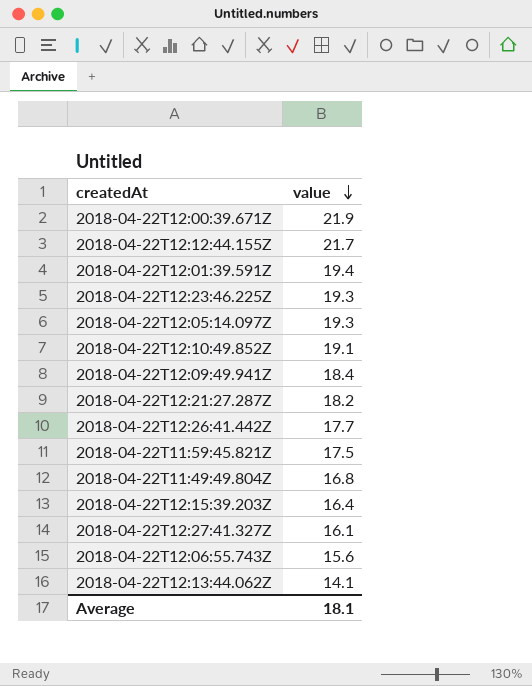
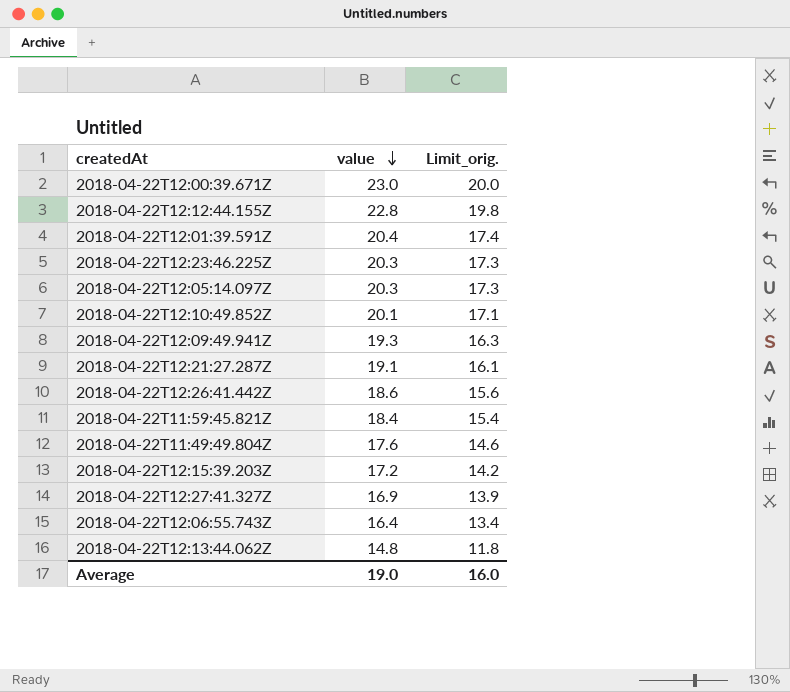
column Limit_orig. | formula: none -> [value] - 3
2018-04-22T12:00:39.671Z | value: 21.9 -> 23.0
2018-04-22T12:12:44.155Z | value: 21.7 -> 22.8
2018-04-22T12:01:39.591Z | value: 19.4 -> 20.4
2018-04-22T12:23:46.225Z | value: 19.3 -> 20.3
2018-04-22T12:05:14.097Z | value: 19.3 -> 20.3
2018-04-22T12:10:49.852Z | value: 19.1 -> 20.1
2018-04-22T12:09:49.941Z | value: 18.4 -> 19.3
2018-04-22T12:21:27.287Z | value: 18.2 -> 19.1
2018-04-22T12:26:41.442Z | value: 17.7 -> 18.6
2018-04-22T11:59:45.821Z | value: 17.5 -> 18.4
2018-04-22T11:49:49.804Z | value: 16.8 -> 17.6
2018-04-22T12:15:39.203Z | value: 16.4 -> 17.2
2018-04-22T12:27:41.327Z | value: 16.1 -> 16.9
2018-04-22T12:06:55.743Z | value: 15.6 -> 16.4
2018-04-22T12:13:44.062Z | value: 14.1 -> 14.8
Average | value: 18.1 -> 19.0

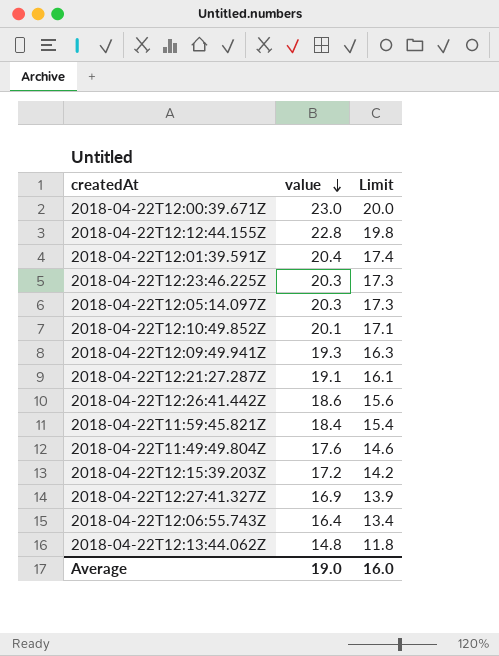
column name: Limit_orig. -> Limit

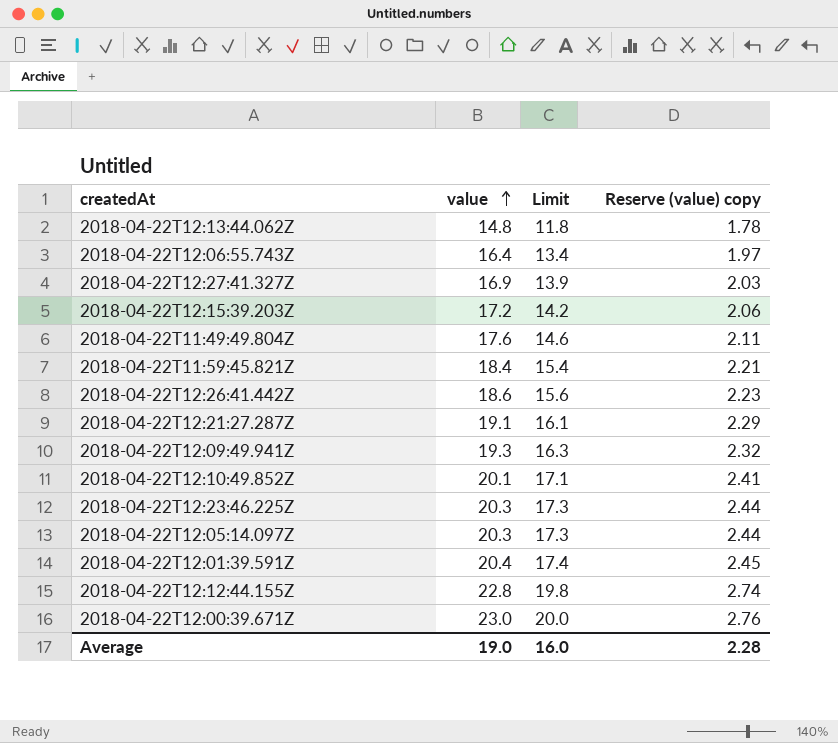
row order: value descending -> value ascending
column Reserve (value) copy | formula: none -> [value] * 0.12

